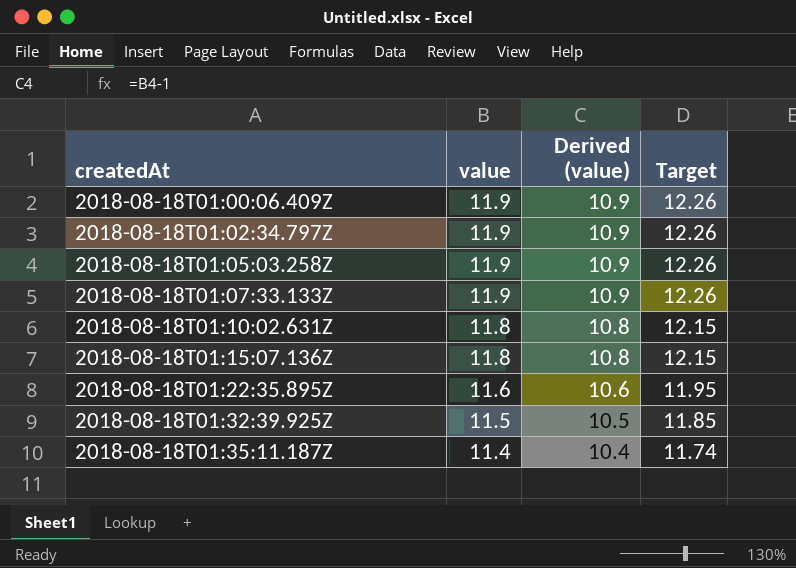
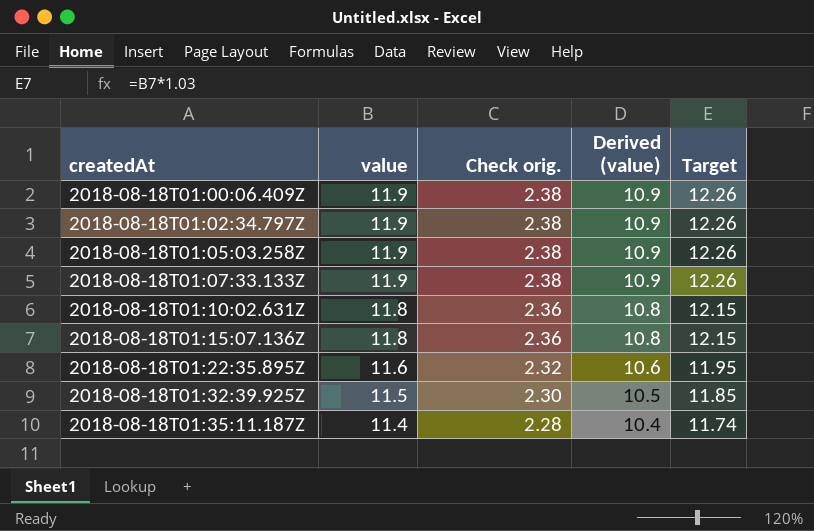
column Check orig. | formula: none -> [value] * 0.2

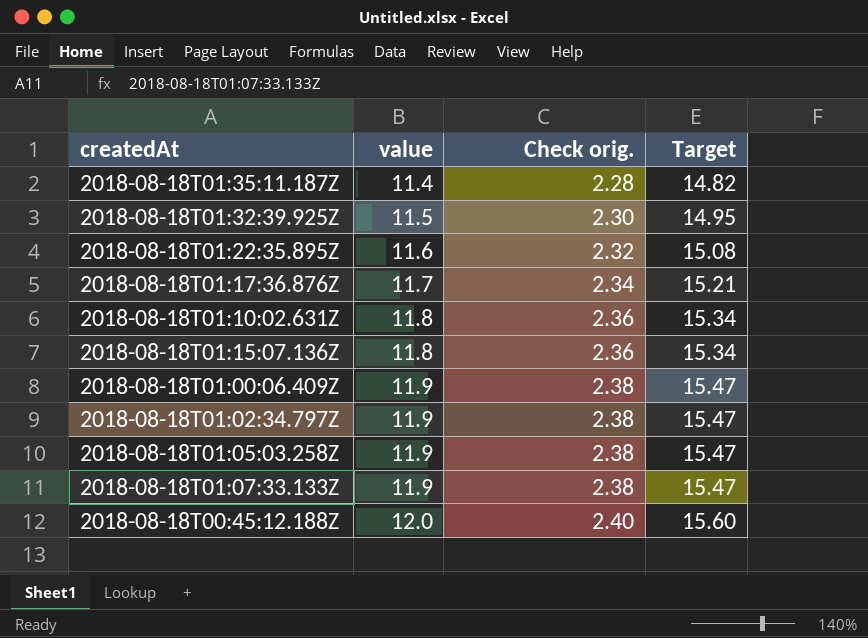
row order: createdAt ascending -> value ascending
column Derived (value) | formula: [value] - 1 -> none
column Target | formula: [value] * 1.03 -> [value] * 1.3
row 2018-08-18T01:17:36.876Z: none -> 11.7 | 2.34 | 15.21
row 2018-08-18T00:45:12.188Z: none -> 12.0 | 2.40 | 15.60

